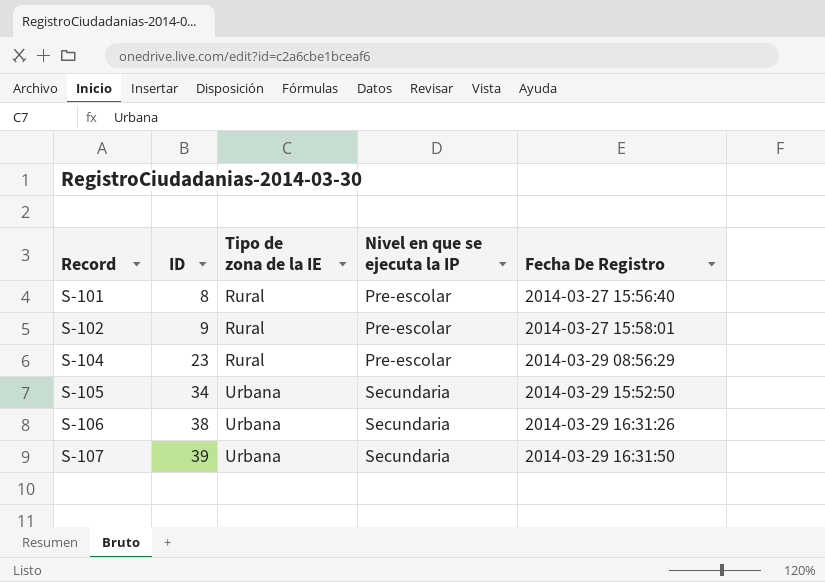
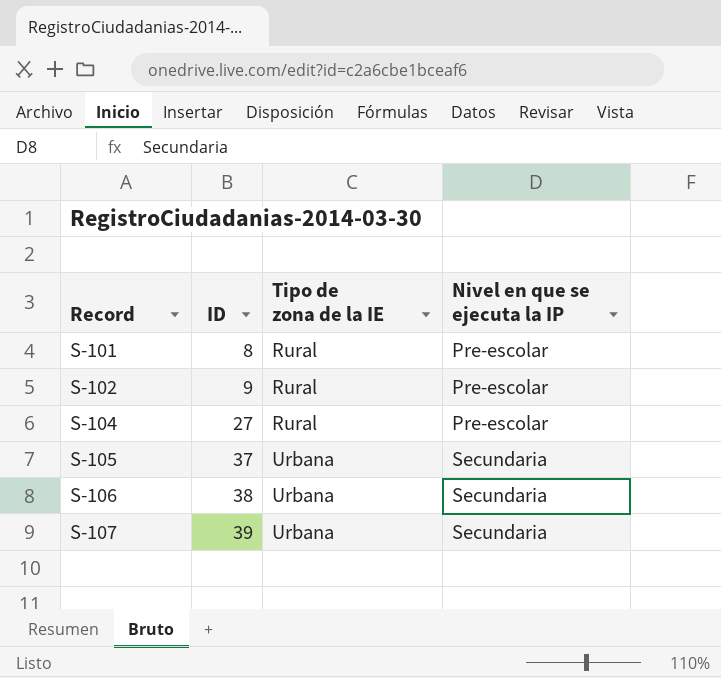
column Fecha De Registro | position: 5 -> none
S-104 | ID: 23 -> 27
S-105 | ID: 34 -> 37

